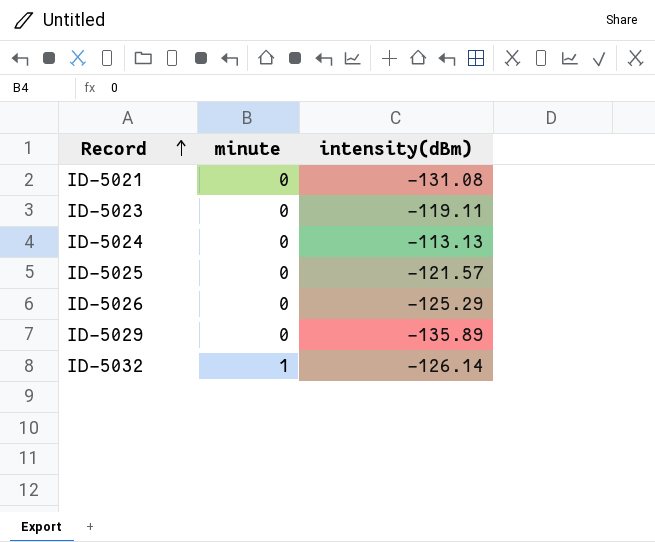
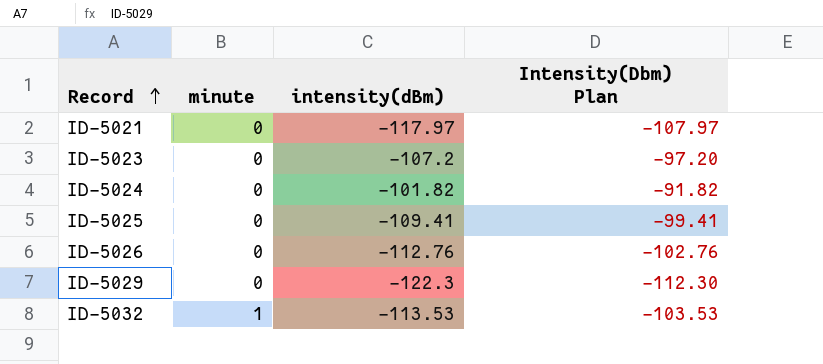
column Intensity(Dbm) Plan | formula: none -> [intensity(dBm)] + 10
ID-5021 | intensity(dBm): -131.08 -> -117.97
ID-5023 | intensity(dBm): -119.11 -> -107.2
ID-5024 | intensity(dBm): -113.13 -> -101.82
ID-5025 | intensity(dBm): -121.57 -> -109.41
ID-5026 | intensity(dBm): -125.29 -> -112.76
ID-5029 | intensity(dBm): -135.89 -> -122.3
ID-5032 | intensity(dBm): -126.14 -> -113.53

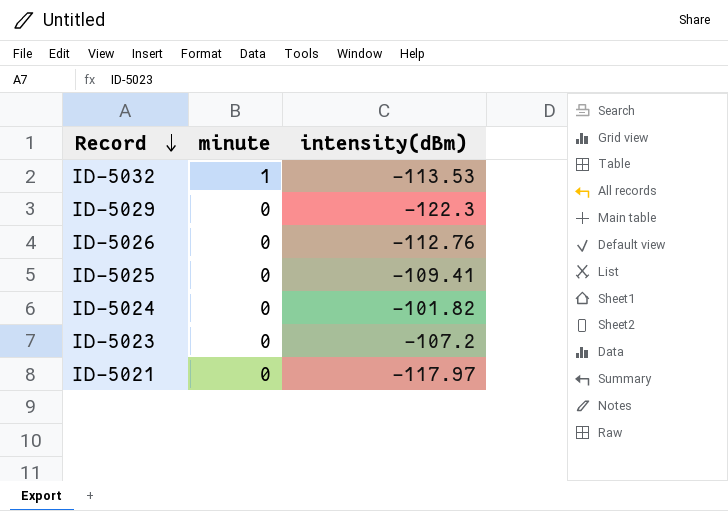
row order: Record ascending -> Record descending
column Intensity(Dbm) Plan | formula: [intensity(dBm)] + 10 -> none

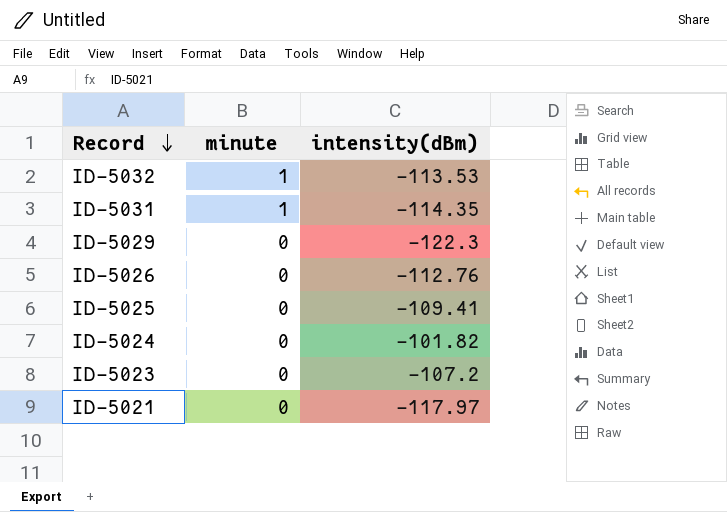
row ID-5031: none -> 1 | -114.35

